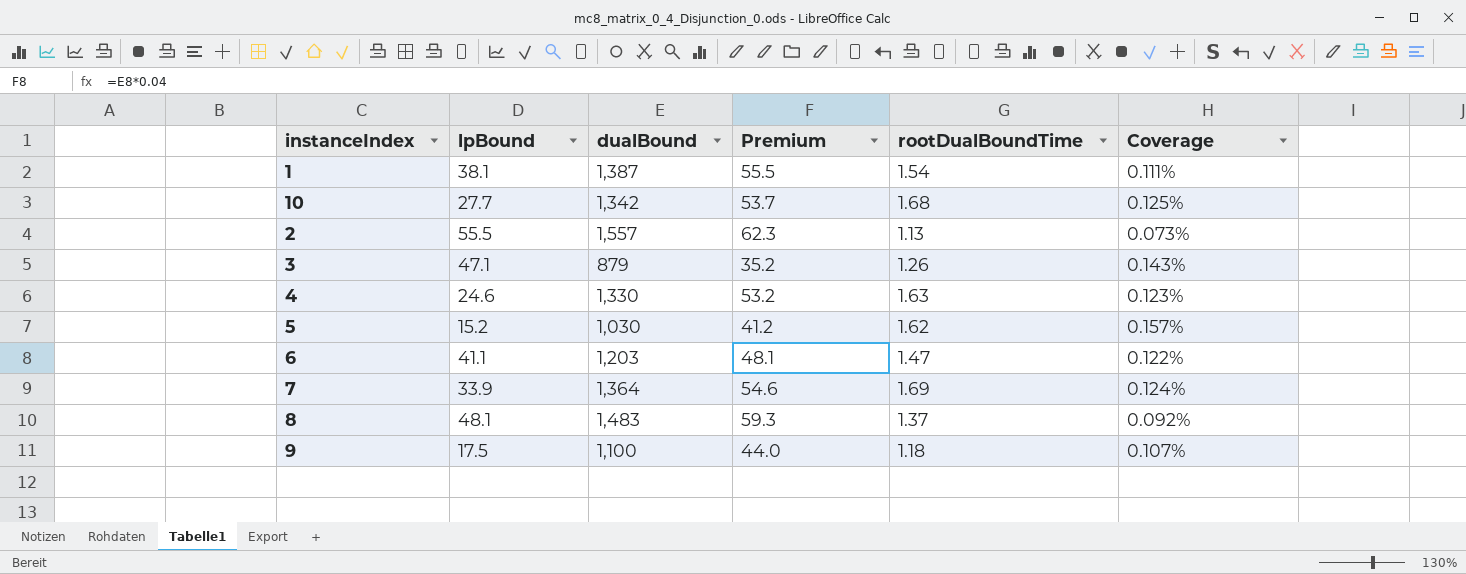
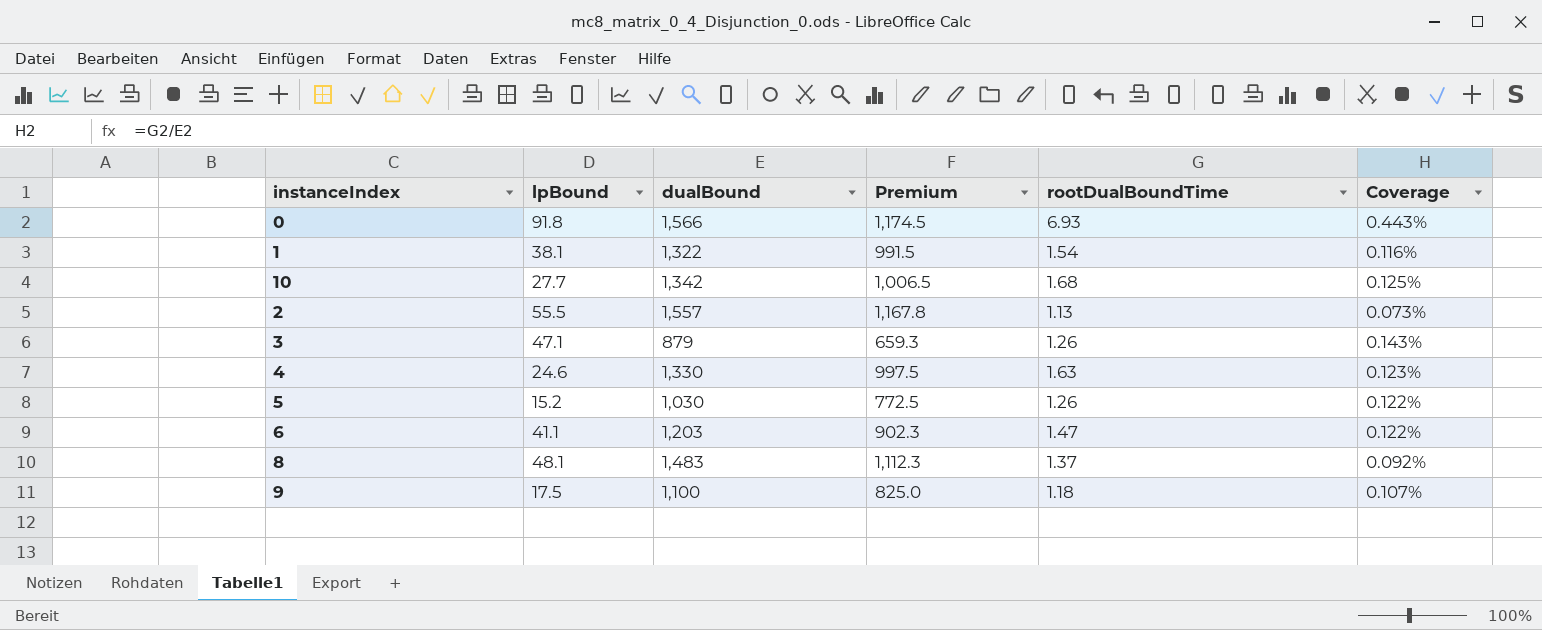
column Premium | formula: [dualBound] * 0.04 -> [dualBound] * 0.75
row 7: 33.9 | 1,364 | 54.6 | 1.69 | 0.124% -> none
row 0: none -> 91.8 | 1,566 | 1,174.5 | 6.93 | 0.443%
1 | dualBound: 1,387 -> 1,322
1 | Coverage: 0.111% -> 0.116%
5 | rootDualBoundTime: 1.62 -> 1.26
5 | Coverage: 0.157% -> 0.122%

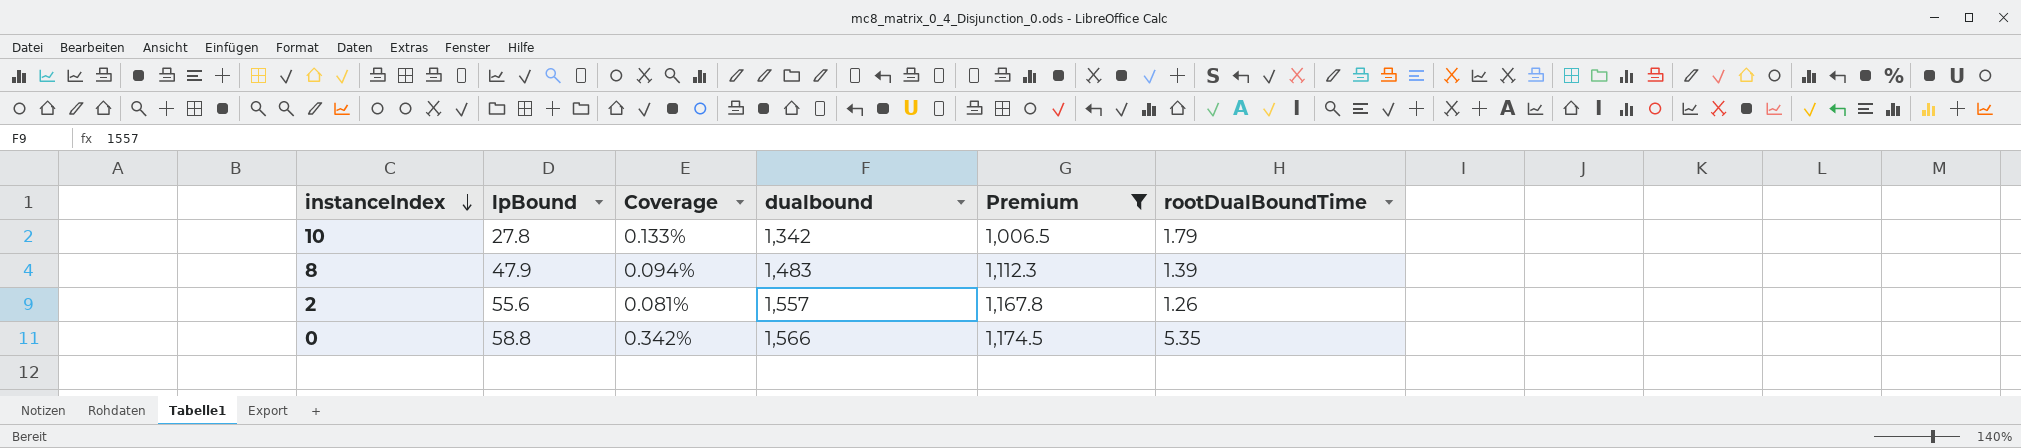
filter: none -> Premium >= 1,006.5
row order: none -> instanceIndex descending
column Coverage | position: 6 -> 3
column name: dualBound -> dualbound
10 | lpBound: 27.7 -> 27.8
10 | Coverage: 0.125% -> 0.133%
10 | rootDualBoundTime: 1.68 -> 1.79
8 | lpBound: 48.1 -> 47.9
8 | Coverage: 0.092% -> 0.094%
8 | rootDualBoundTime: 1.37 -> 1.39
2 | lpBound: 55.5 -> 55.6
2 | Coverage: 0.073% -> 0.081%
2 | rootDualBoundTime: 1.13 -> 1.26
0 | lpBound: 91.8 -> 58.8
0 | Coverage: 0.443% -> 0.342%
0 | rootDualBoundTime: 6.93 -> 5.35

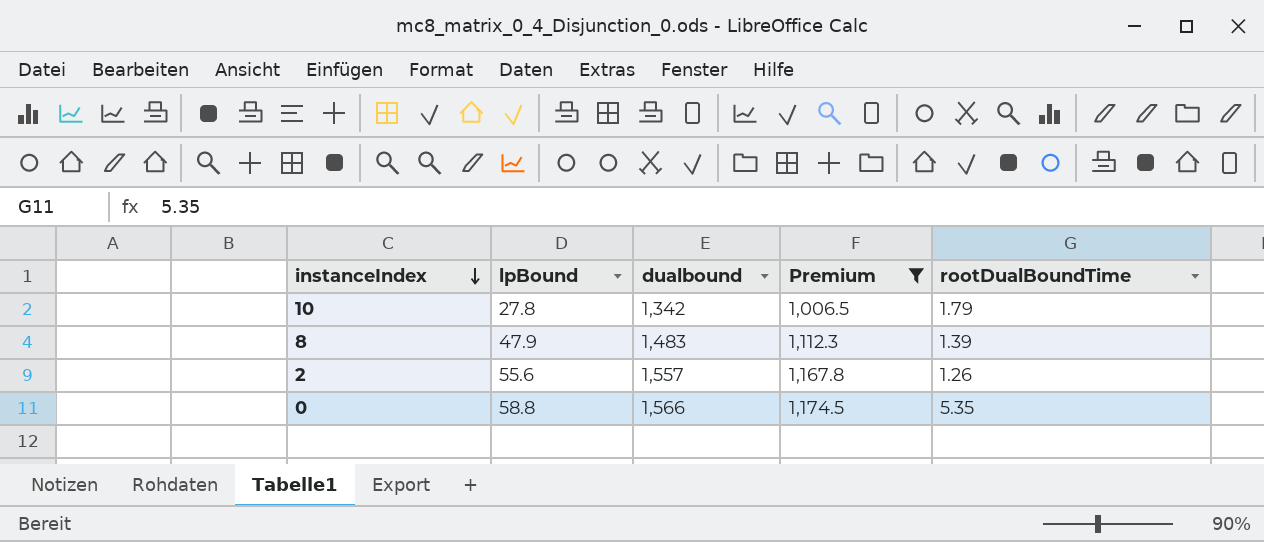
column Coverage | formula: [rootDualBoundTime] / [dualbound] -> none

